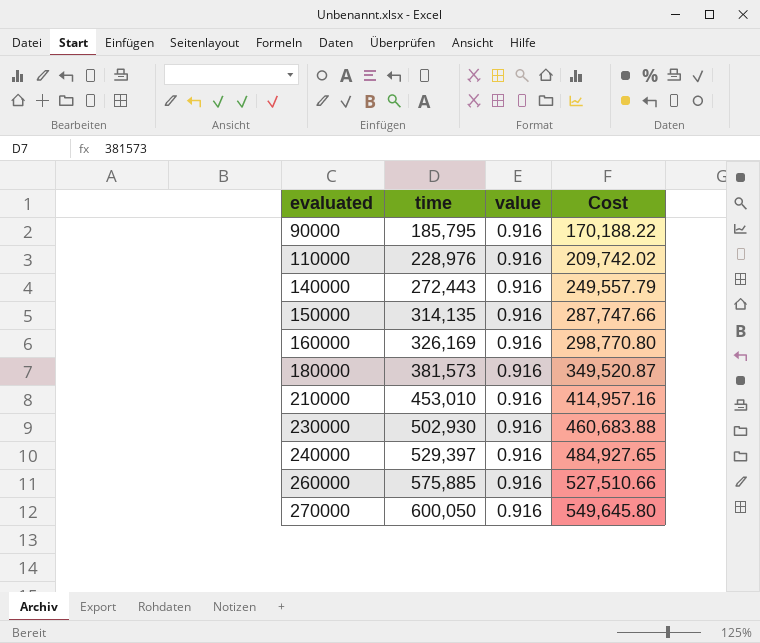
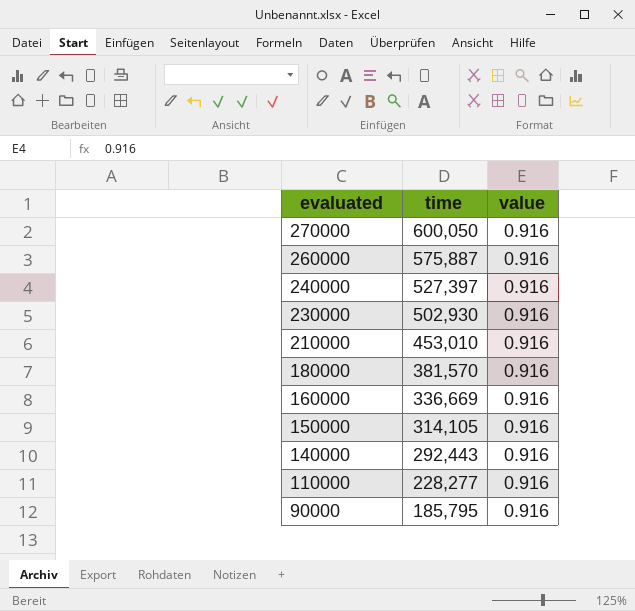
row order: evaluated ascending -> evaluated descending
column Cost | formula: [time] * [value] -> none
260000 | time: 575,885 -> 575,887
240000 | time: 529,397 -> 527,397
180000 | time: 381,573 -> 381,570
160000 | time: 326,169 -> 336,669
150000 | time: 314,135 -> 314,105
140000 | time: 272,443 -> 292,443
110000 | time: 228,976 -> 228,277

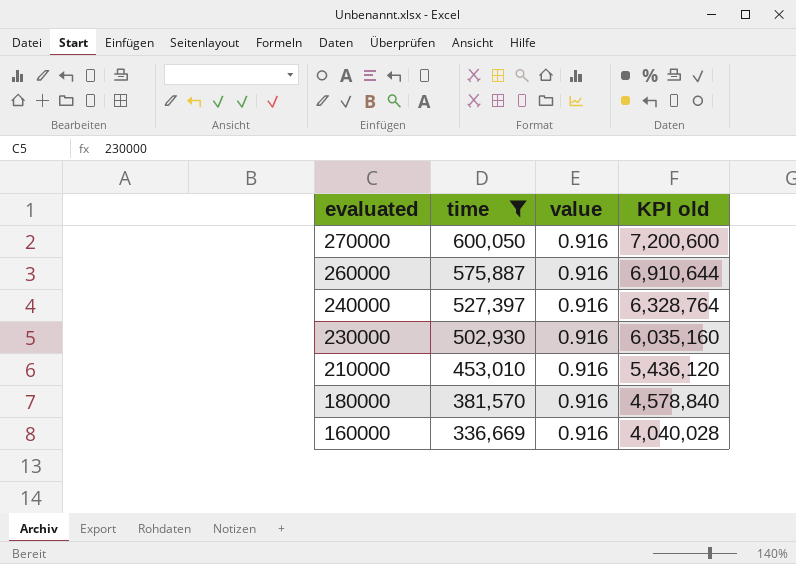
filter: none -> time >= 336,669
column KPI old | formula: none -> [time] * 12

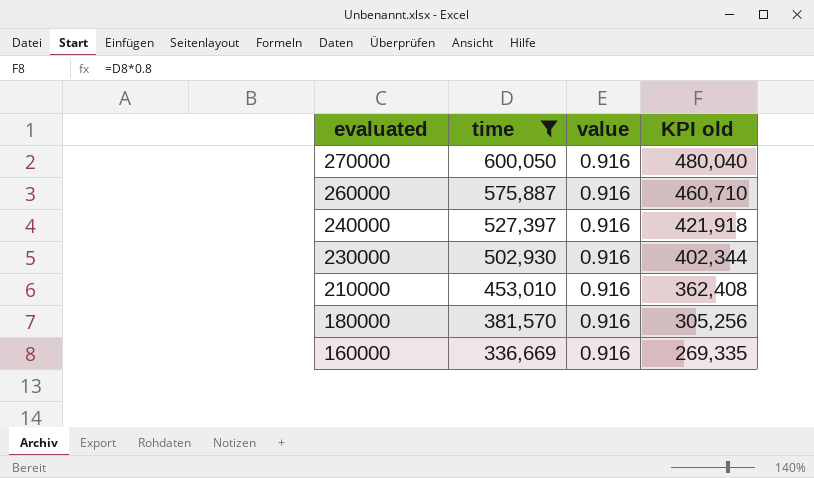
column KPI old | formula: [time] * 12 -> [time] * 0.8

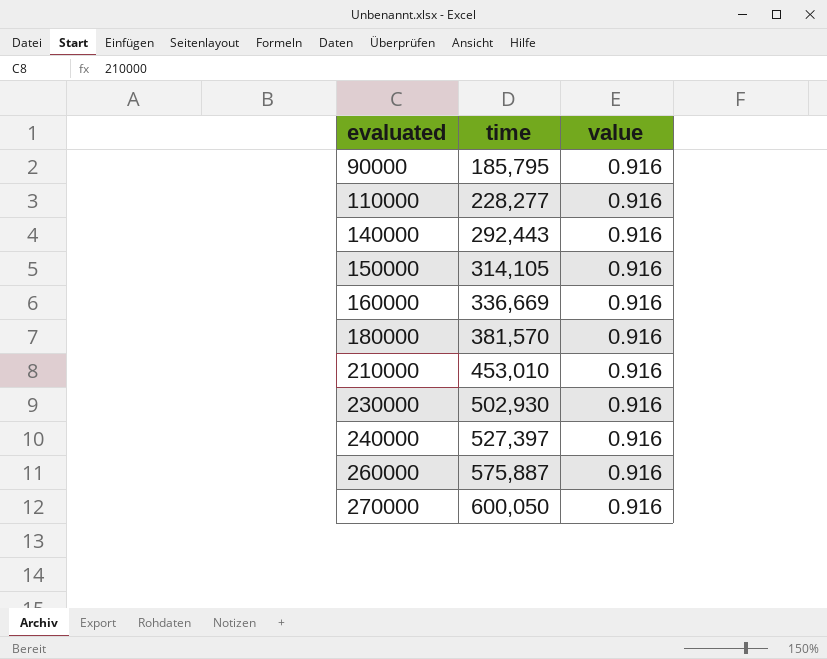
filter: time >= 336,669 -> none
row order: evaluated descending -> evaluated ascending
column KPI old | formula: [time] * 0.8 -> none

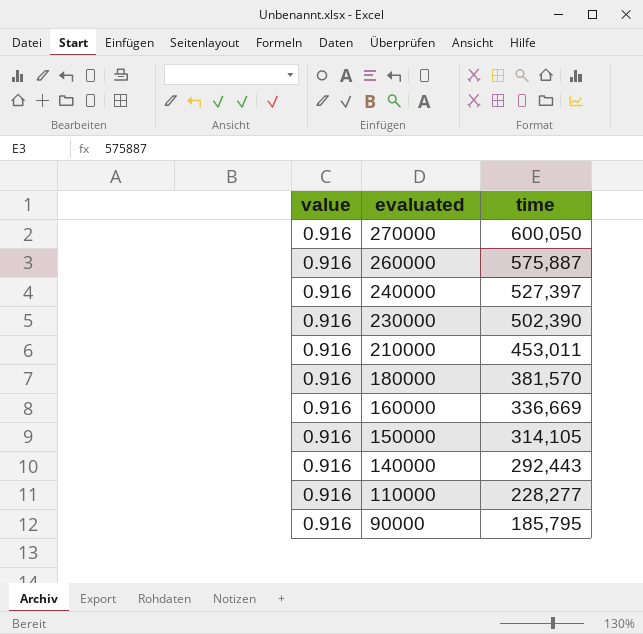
row order: evaluated ascending -> evaluated descending
column value | position: 3 -> 1
230000 | time: 502,930 -> 502,390
210000 | time: 453,010 -> 453,011

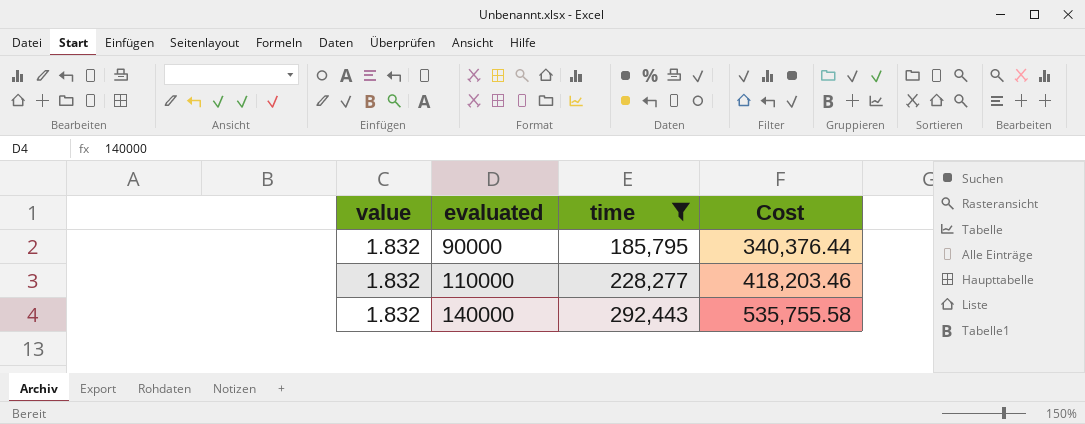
filter: none -> time <= 292,443
row order: evaluated descending -> evaluated ascending
column Cost | formula: none -> [value] * [time]
90000 | value: 0.916 -> 1.832
110000 | value: 0.916 -> 1.832
140000 | value: 0.916 -> 1.832

